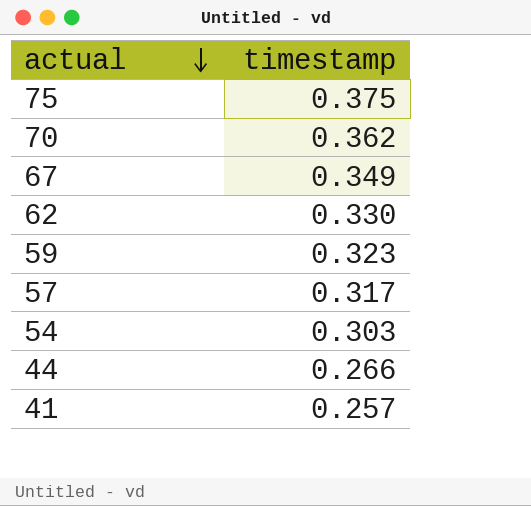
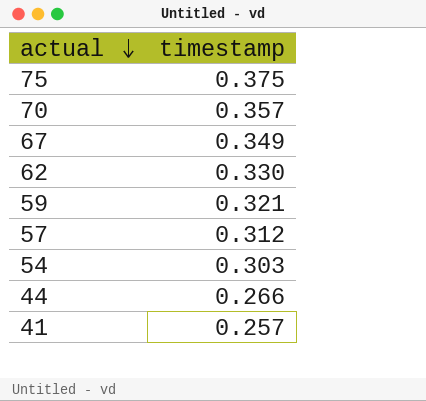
70 | timestamp: 0.362 -> 0.357
59 | timestamp: 0.323 -> 0.321
57 | timestamp: 0.317 -> 0.312

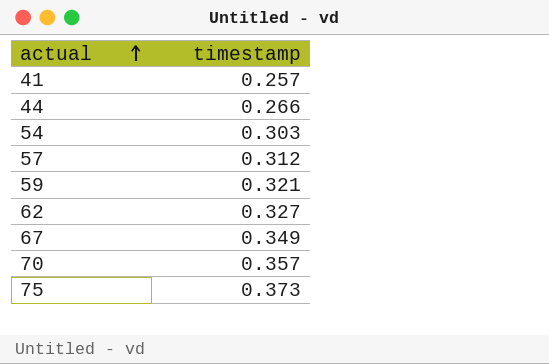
row order: actual descending -> actual ascending
62 | timestamp: 0.330 -> 0.327
75 | timestamp: 0.375 -> 0.373

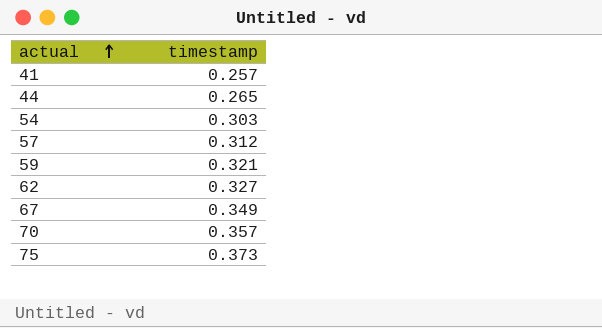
44 | timestamp: 0.266 -> 0.265

